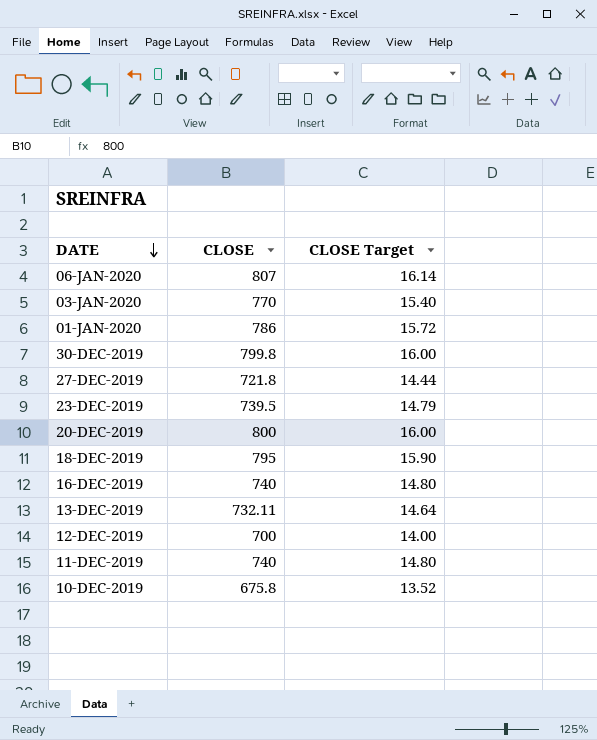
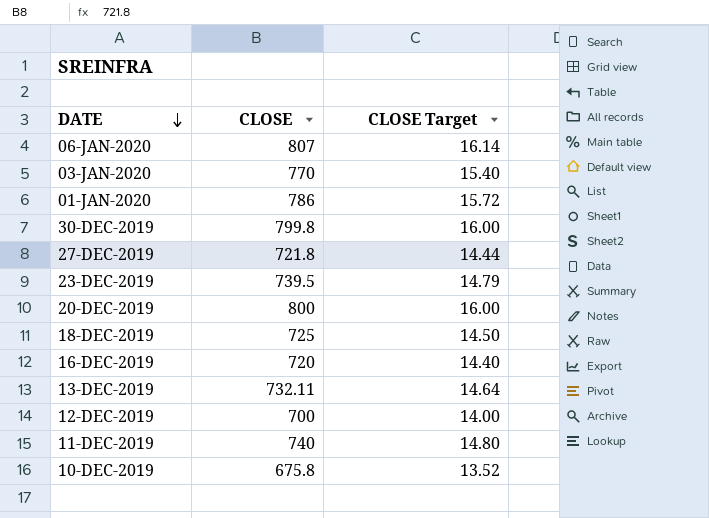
18-DEC-2019 | CLOSE: 795 -> 725
18-DEC-2019 | CLOSE Target: 15.90 -> 14.50
16-DEC-2019 | CLOSE: 740 -> 720
16-DEC-2019 | CLOSE Target: 14.80 -> 14.40

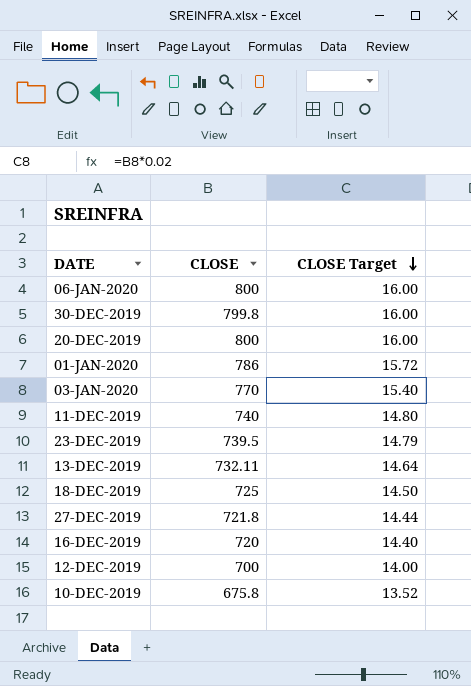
row order: DATE descending -> CLOSE Target descending
06-JAN-2020 | CLOSE: 807 -> 800
06-JAN-2020 | CLOSE Target: 16.14 -> 16.00

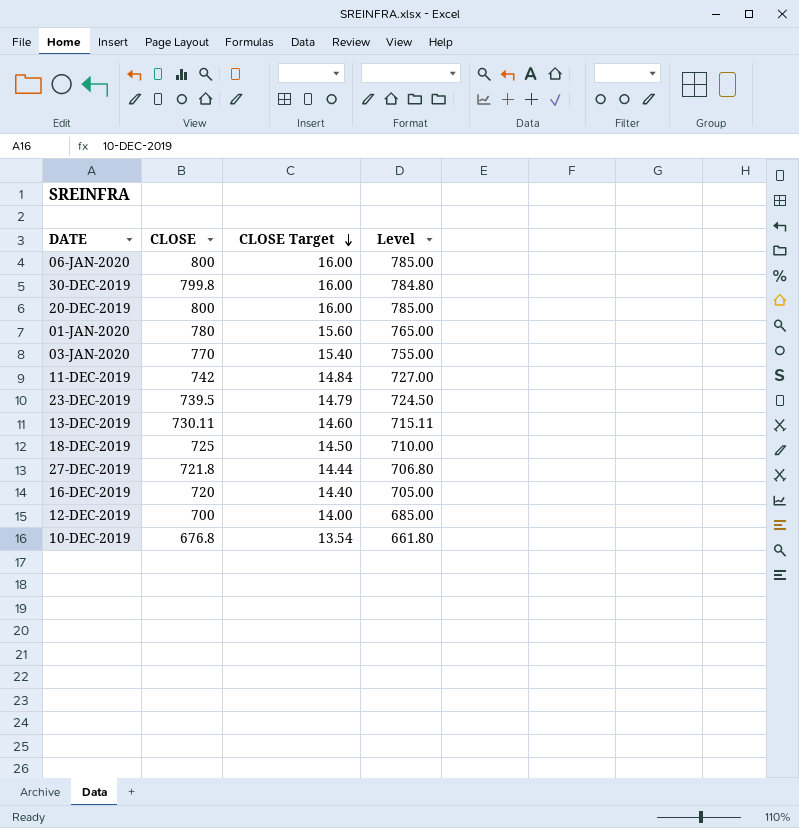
column Level | formula: none -> [CLOSE] - 15
01-JAN-2020 | CLOSE: 786 -> 780
01-JAN-2020 | CLOSE Target: 15.72 -> 15.60
11-DEC-2019 | CLOSE: 740 -> 742
11-DEC-2019 | CLOSE Target: 14.80 -> 14.84
13-DEC-2019 | CLOSE: 732.11 -> 730.11
13-DEC-2019 | CLOSE Target: 14.64 -> 14.60
10-DEC-2019 | CLOSE: 675.8 -> 676.8
10-DEC-2019 | CLOSE Target: 13.52 -> 13.54

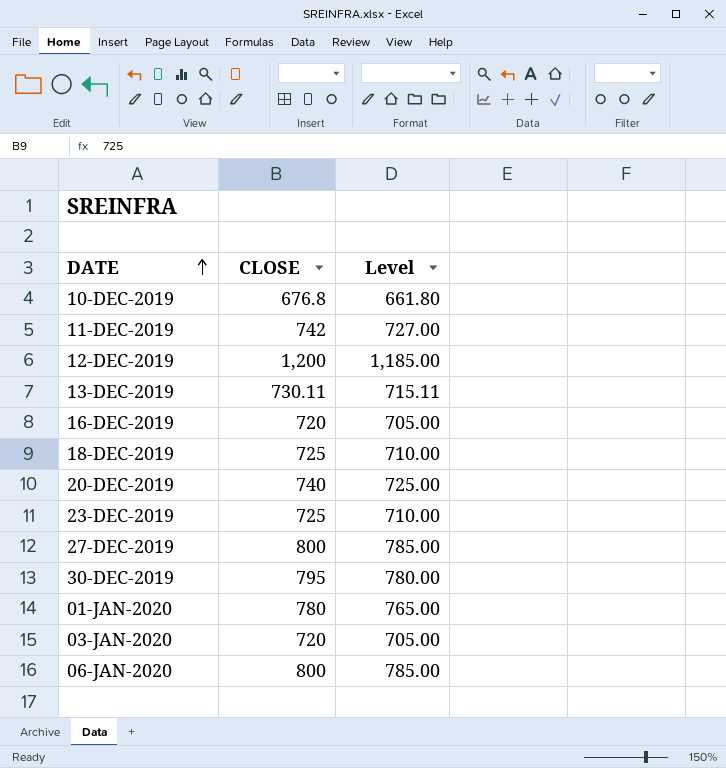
row order: CLOSE Target descending -> DATE ascending
column CLOSE Target | formula: [CLOSE] * 0.02 -> none
12-DEC-2019 | CLOSE: 700 -> 1,200
12-DEC-2019 | Level: 685.00 -> 1,185.00
20-DEC-2019 | CLOSE: 800 -> 740
20-DEC-2019 | Level: 785.00 -> 725.00
23-DEC-2019 | CLOSE: 739.5 -> 725
23-DEC-2019 | Level: 724.50 -> 710.00
27-DEC-2019 | CLOSE: 721.8 -> 800
27-DEC-2019 | Level: 706.80 -> 785.00
30-DEC-2019 | CLOSE: 799.8 -> 795
30-DEC-2019 | Level: 784.80 -> 780.00
03-JAN-2020 | CLOSE: 770 -> 720
03-JAN-2020 | Level: 755.00 -> 705.00

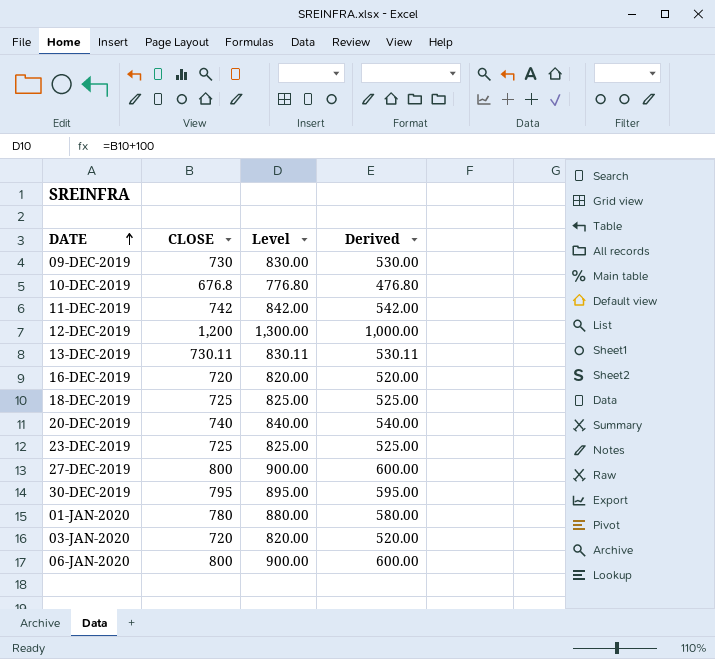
column Level | formula: [CLOSE] - 15 -> [CLOSE] + 100
column Derived | formula: none -> [CLOSE] - 200
row 09-DEC-2019: none -> 730 | 830.00 | 530.00

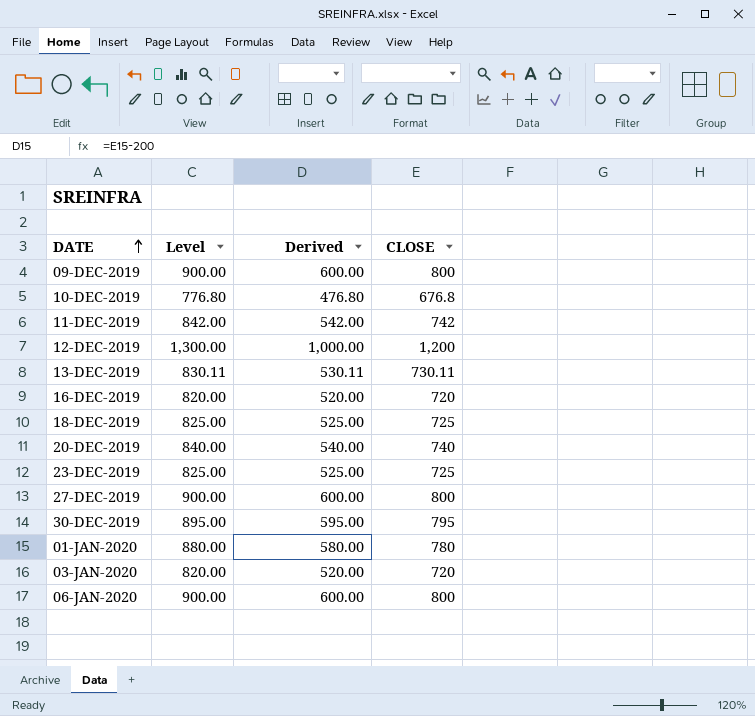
column CLOSE | position: 2 -> 4
09-DEC-2019 | Level: 830.00 -> 900.00
09-DEC-2019 | Derived: 530.00 -> 600.00
09-DEC-2019 | CLOSE: 730 -> 800

